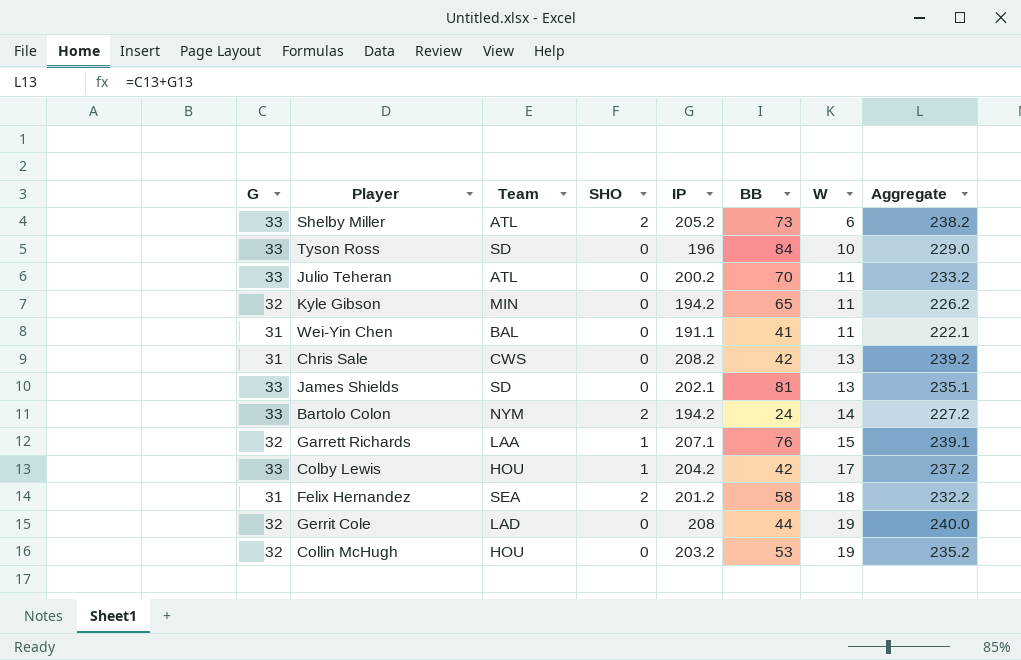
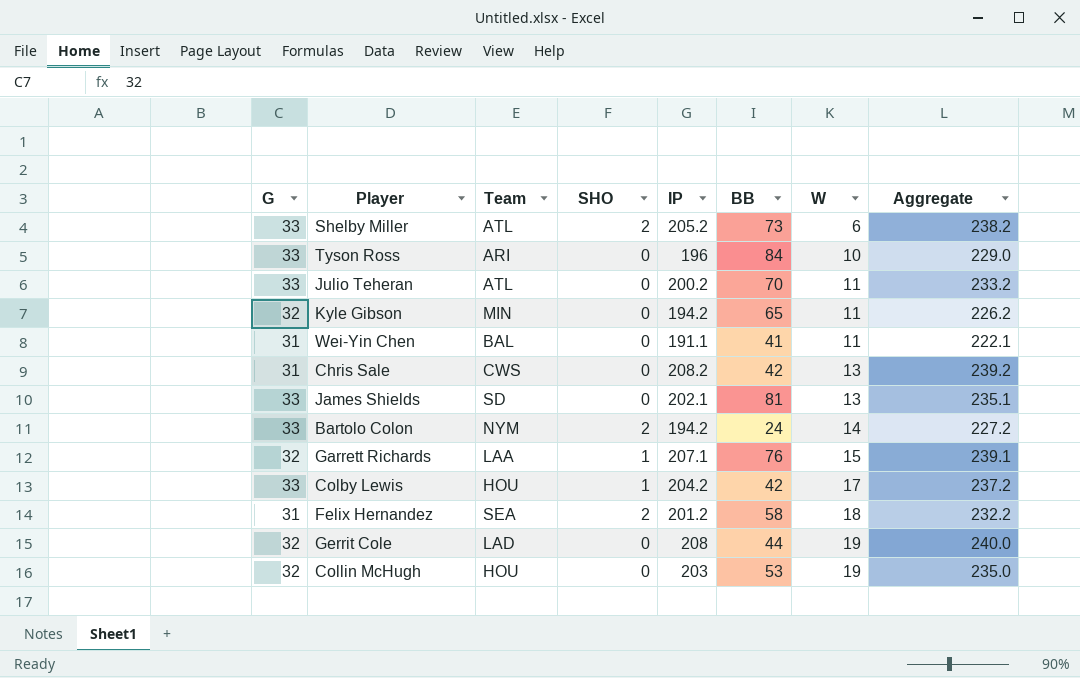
Tyson Ross | Team: SD -> ARI
Collin McHugh | IP: 203.2 -> 203
Collin McHugh | Aggregate: 235.2 -> 235.0

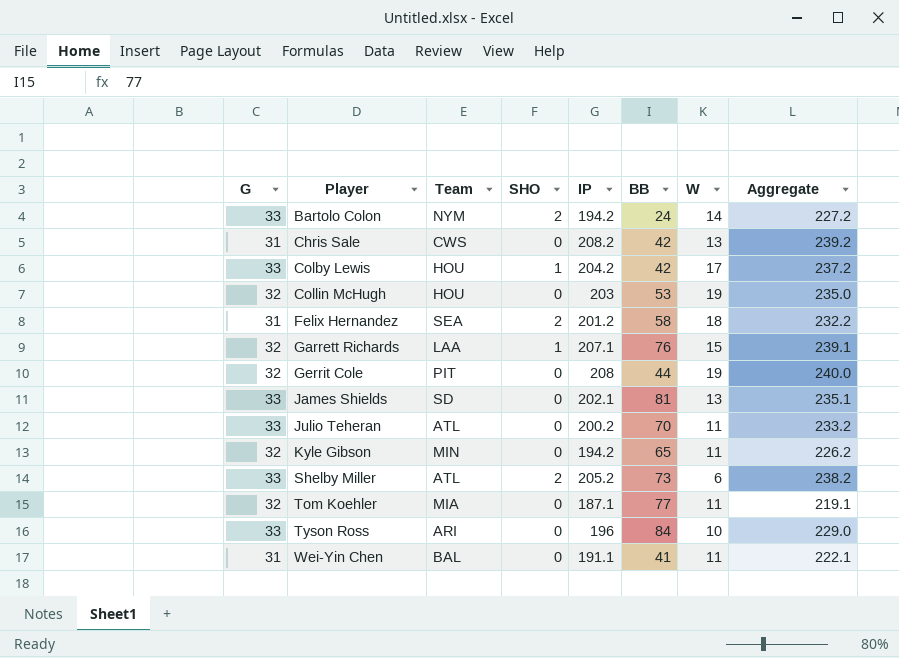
row order: W ascending -> Player ascending
Gerrit Cole | Team: LAD -> PIT
row Tom Koehler: none -> 32 | MIA | 0 | 187.1 | 77 | 11 | 219.1

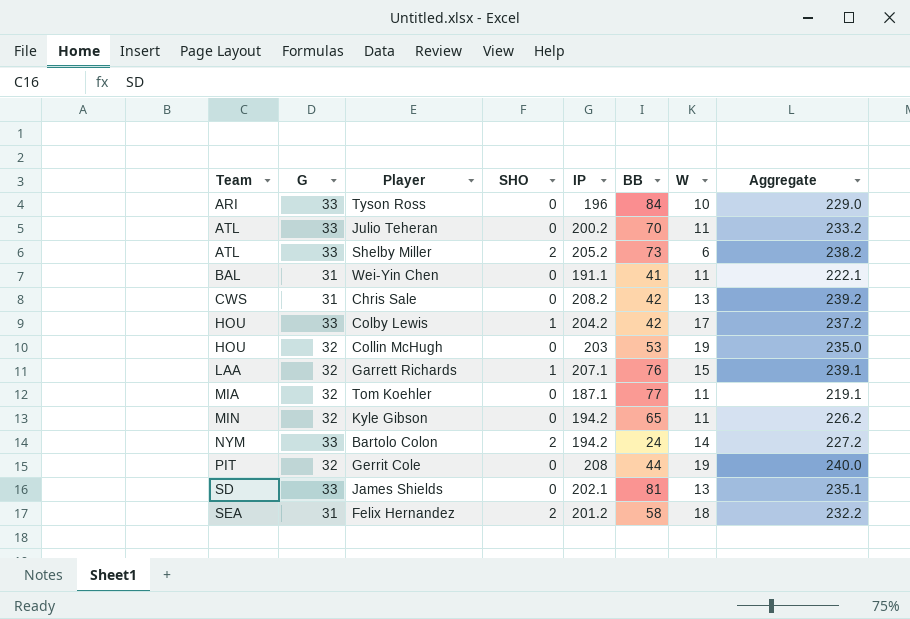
row order: Player ascending -> Team ascending
column Team | position: 3 -> 1

